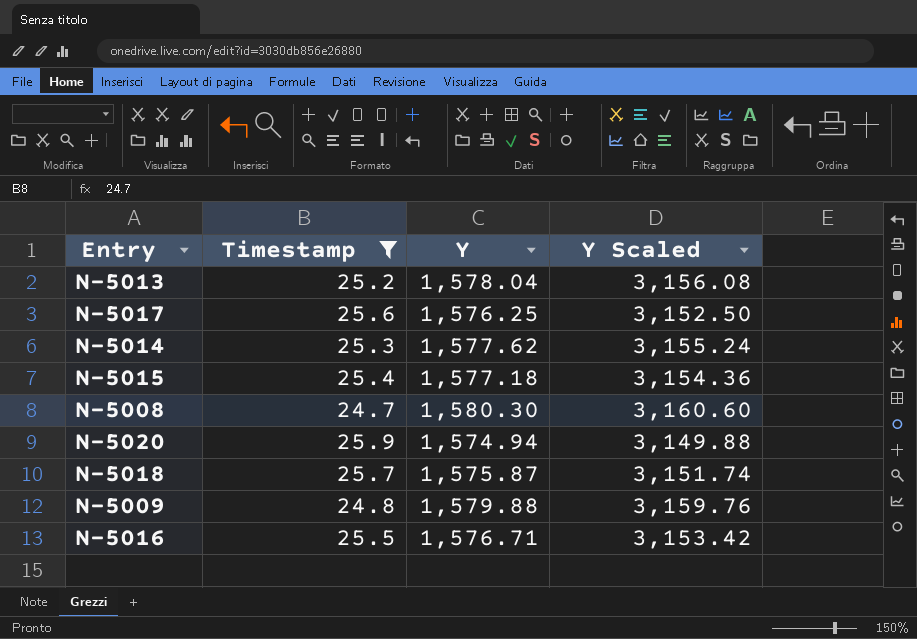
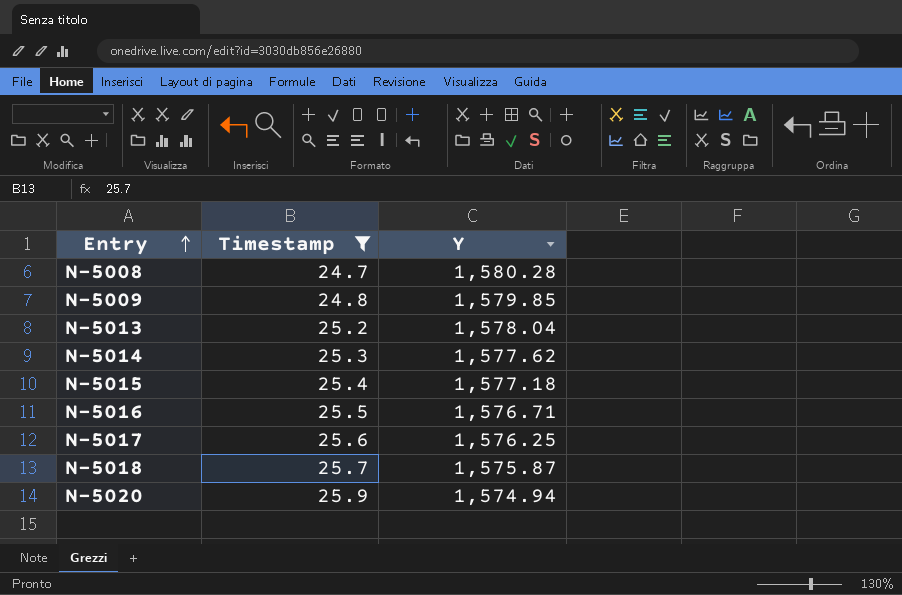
row order: none -> Entry ascending
column Y Scaled | formula: [Y] * 2 -> none
N-5008 | Y: 1,580.30 -> 1,580.28
N-5009 | Y: 1,579.88 -> 1,579.85

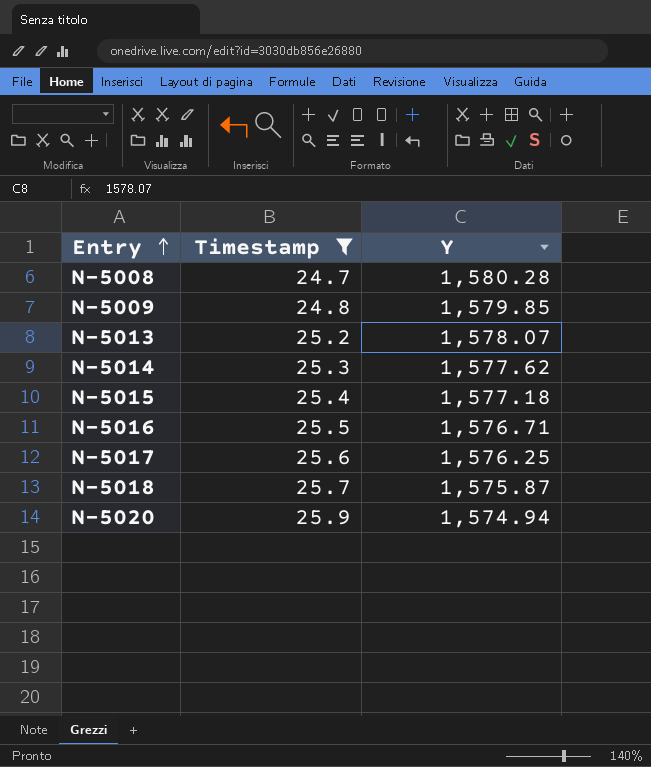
N-5013 | Y: 1,578.04 -> 1,578.07

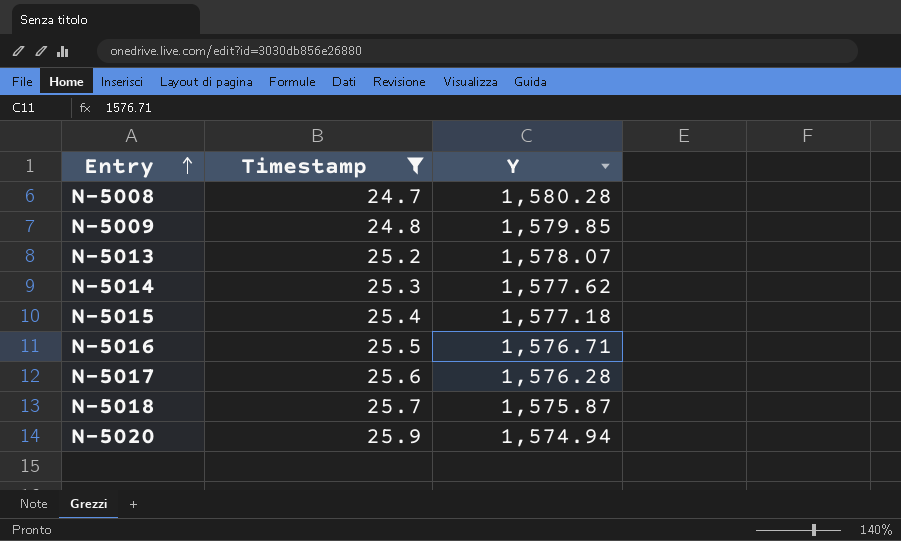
N-5017 | Y: 1,576.25 -> 1,576.28

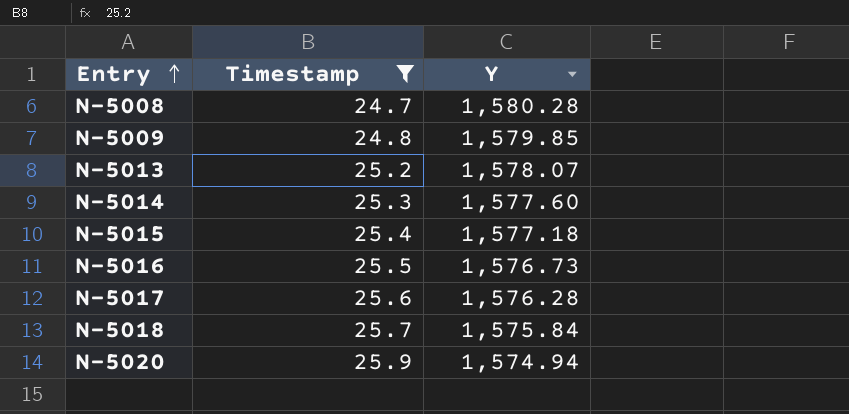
N-5014 | Y: 1,577.62 -> 1,577.60
N-5016 | Y: 1,576.71 -> 1,576.73
N-5018 | Y: 1,575.87 -> 1,575.84

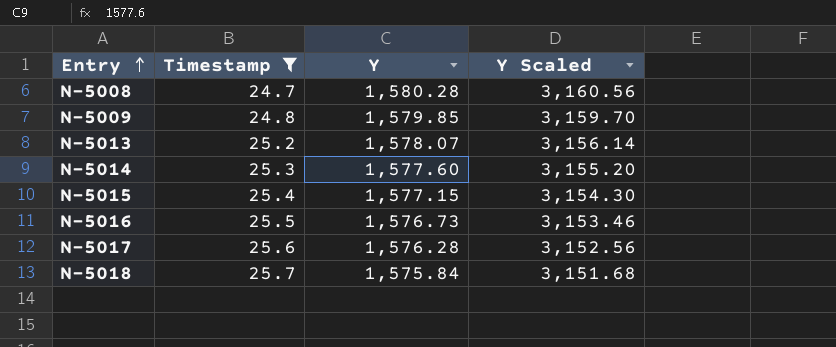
column Y Scaled | formula: none -> [Y] * 2
row N-5020: 25.9 | 1,574.94 -> none
N-5015 | Y: 1,577.18 -> 1,577.15

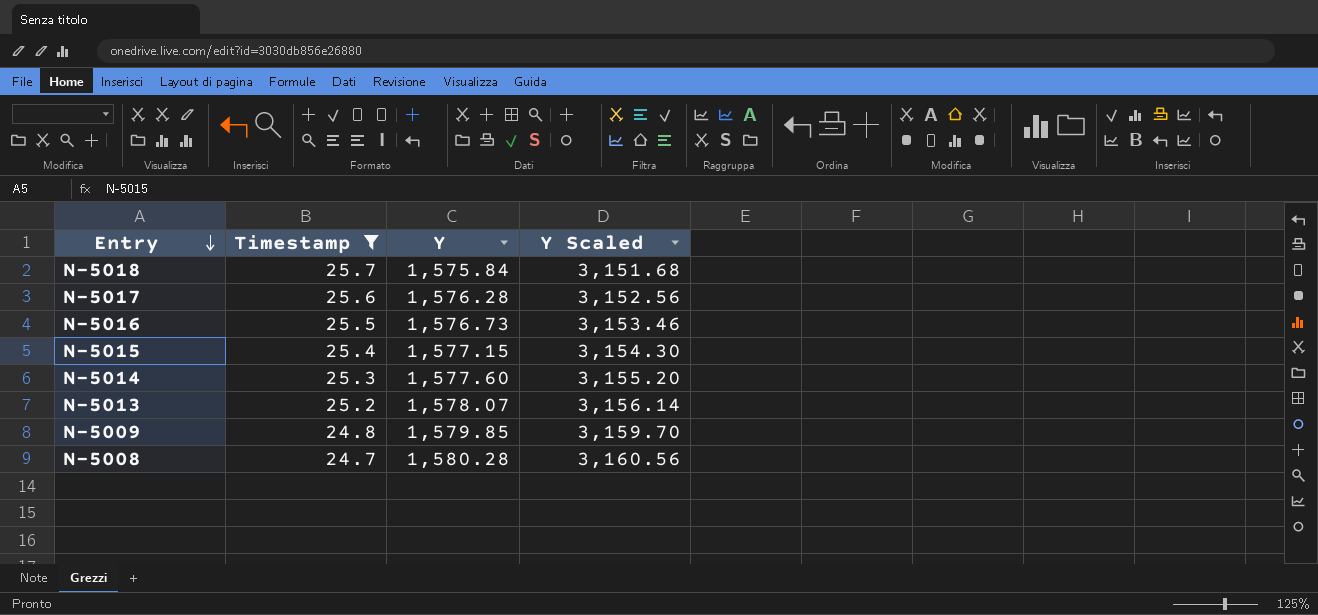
row order: Entry ascending -> Entry descending

